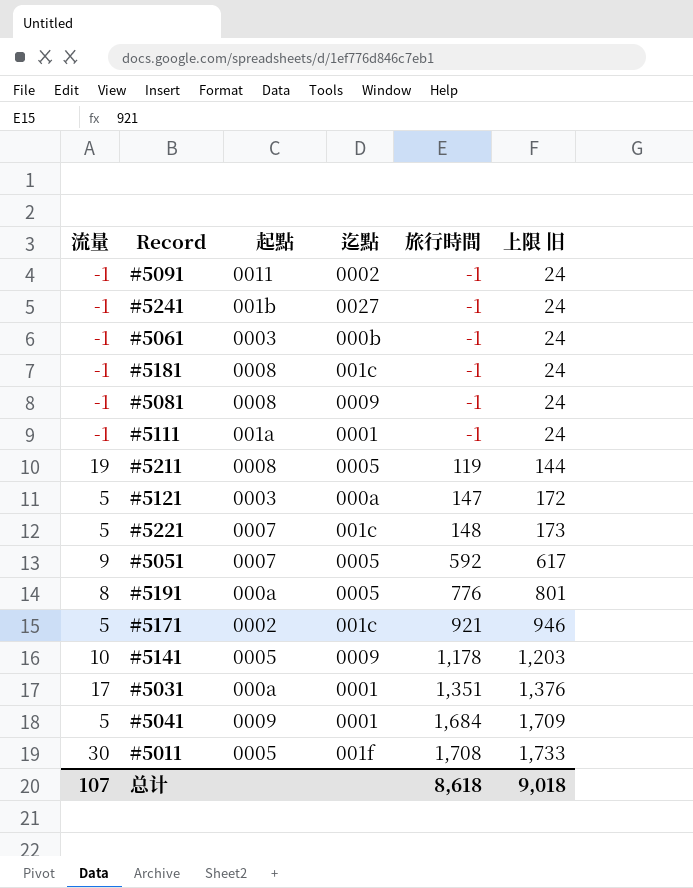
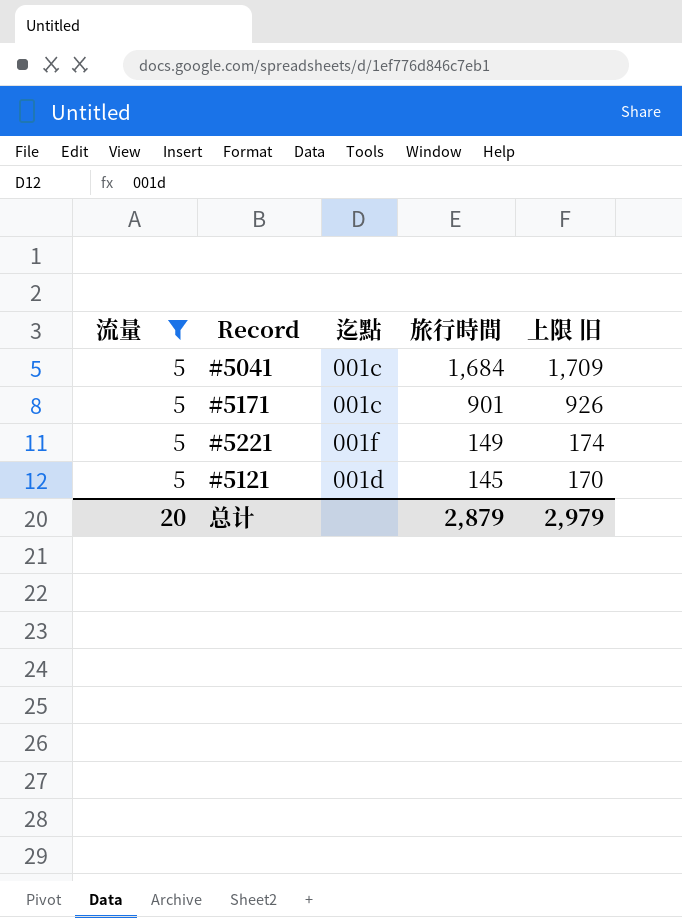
filter: none -> 流量 = 5
row order: 旅行時間 ascending -> 旅行時間 descending
column 起點 | position: 3 -> none
#5041 | 迄點: 0001 -> 001c
#5171 | 旅行時間: 921 -> 901
#5171 | 上限 旧: 946 -> 926
#5221 | 迄點: 001c -> 001f
#5221 | 旅行時間: 148 -> 149
#5221 | 上限 旧: 173 -> 174
#5121 | 迄點: 000a -> 001d
#5121 | 旅行時間: 147 -> 145
#5121 | 上限 旧: 172 -> 170
总计 | 流量: 107 -> 20
总计 | 旅行時間: 8,618 -> 2,879
总计 | 上限 旧: 9,018 -> 2,979

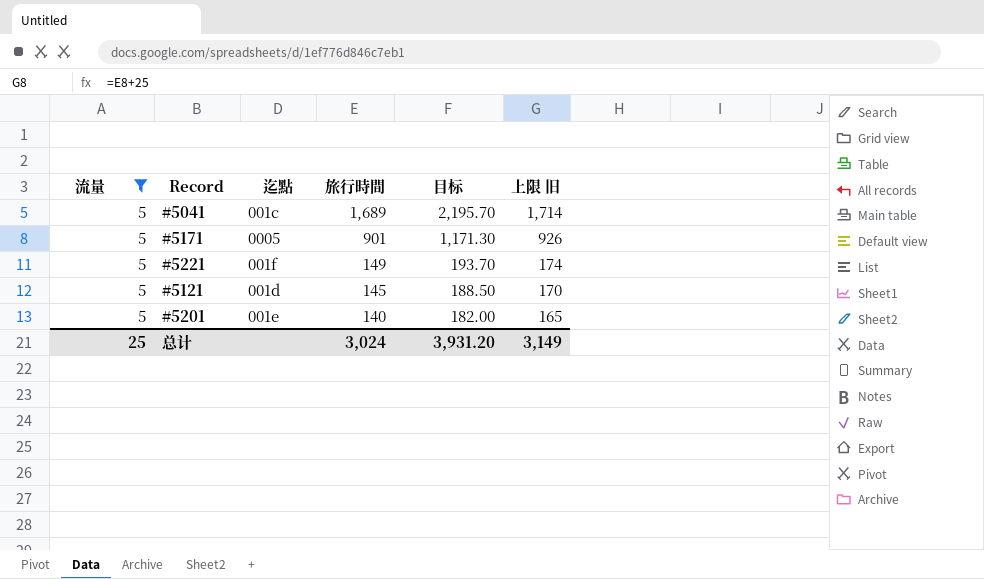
column 目标 | formula: none -> [旅行時間] * 1.3
#5041 | 旅行時間: 1,684 -> 1,689
#5041 | 上限 旧: 1,709 -> 1,714
#5171 | 迄點: 001c -> 0005
row #5201: none -> 5 | 001e | 140 | 182.00 | 165
总计 | 流量: 20 -> 25
总计 | 旅行時間: 2,879 -> 3,024
总计 | 上限 旧: 2,979 -> 3,149

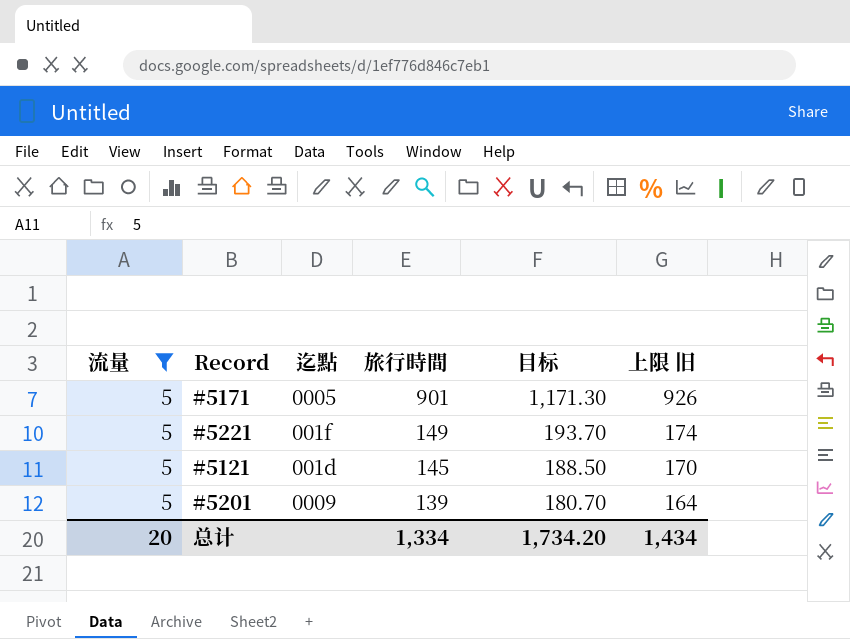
row #5041: 5 | 001c | 1,689 | 2,195.70 | 1,714 -> none
#5201 | 迄點: 001e -> 0009
#5201 | 旅行時間: 140 -> 139
#5201 | 目标: 182.00 -> 180.70
#5201 | 上限 旧: 165 -> 164
总计 | 流量: 25 -> 20
总计 | 旅行時間: 3,024 -> 1,334
总计 | 目标: 3,931.20 -> 1,734.20
总计 | 上限 旧: 3,149 -> 1,434

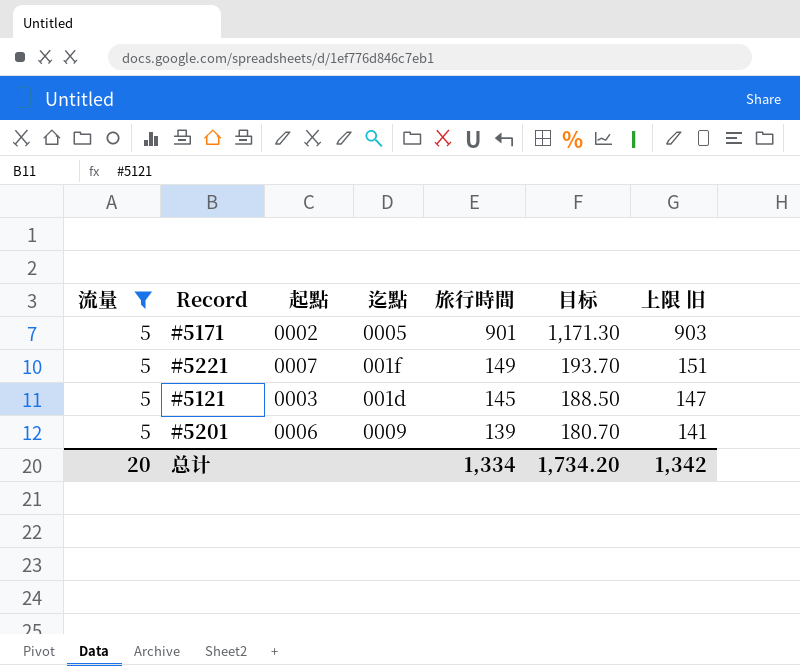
column 起點 | position: none -> 3
column 上限 旧 | formula: [旅行時間] + 25 -> [旅行時間] + 2
总计 | 上限 旧: 1,434 -> 1,342

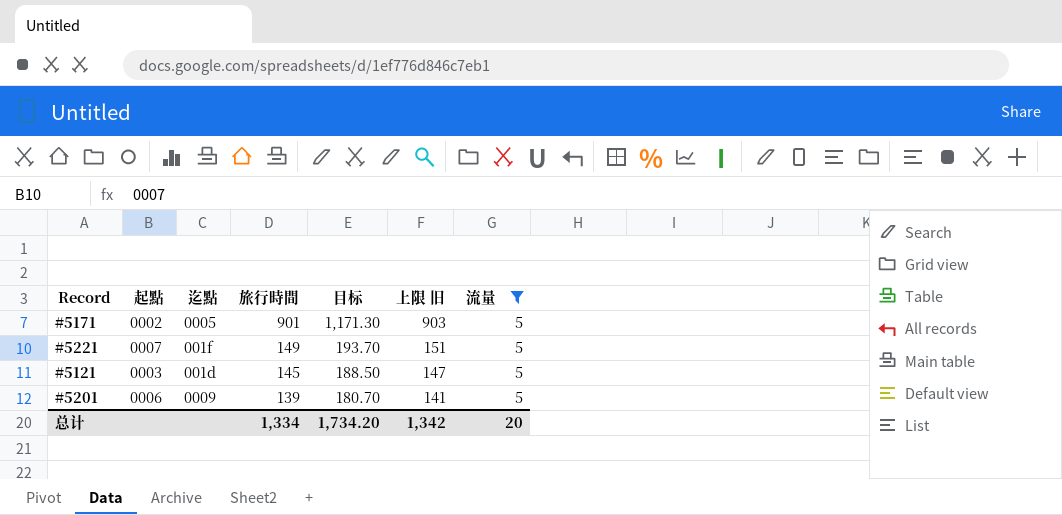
column 流量 | position: 1 -> 7

